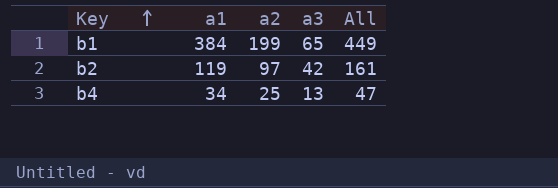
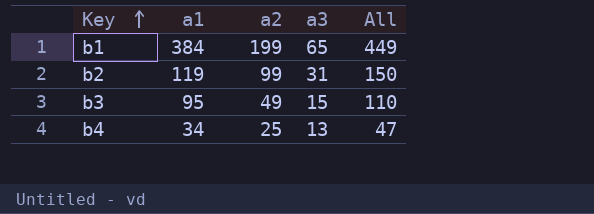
b2 | a2: 97 -> 99
b2 | a3: 42 -> 31
b2 | All: 161 -> 150
row b3: none -> 95 | 49 | 15 | 110

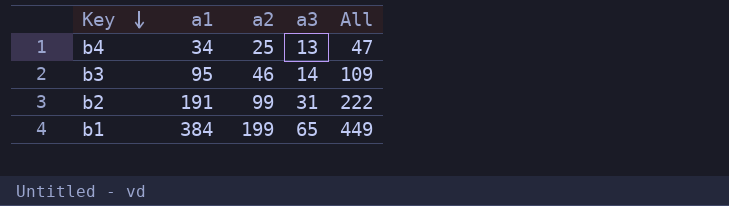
row order: Key ascending -> Key descending
b3 | a2: 49 -> 46
b3 | a3: 15 -> 14
b3 | All: 110 -> 109
b2 | a1: 119 -> 191
b2 | All: 150 -> 222

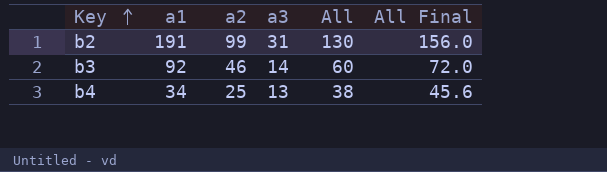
row order: Key descending -> Key ascending
column All | formula: [a1] + [a3] -> [a2] + [a3]
column All Final | formula: none -> [All] * 1.2
row b1: 384 | 199 | 65 | 449 -> none
b3 | a1: 95 -> 92

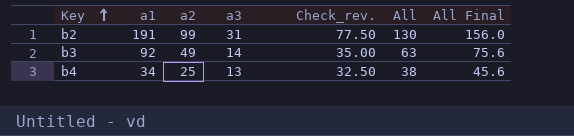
column Check_rev. | formula: none -> [a3] * 2.5
b3 | a2: 46 -> 49
b3 | All: 60 -> 63
b3 | All Final: 72.0 -> 75.6

